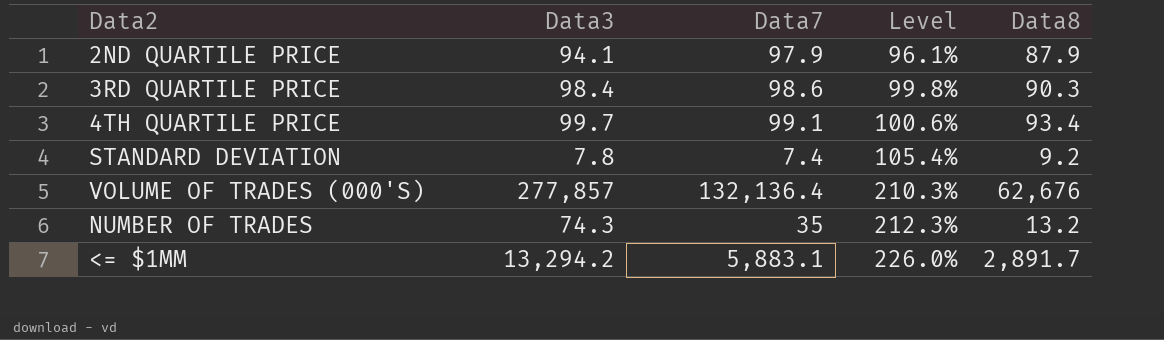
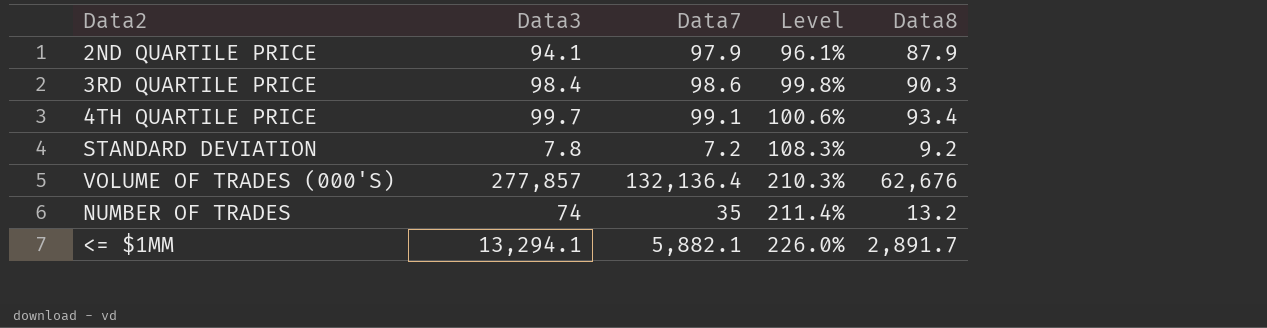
STANDARD DEVIATION | Data7: 7.4 -> 7.2
STANDARD DEVIATION | Level: 105.4% -> 108.3%
NUMBER OF TRADES | Data3: 74.3 -> 74
NUMBER OF TRADES | Level: 212.3% -> 211.4%
<= $1MM | Data3: 13,294.2 -> 13,294.1
<= $1MM | Data7: 5,883.1 -> 5,882.1

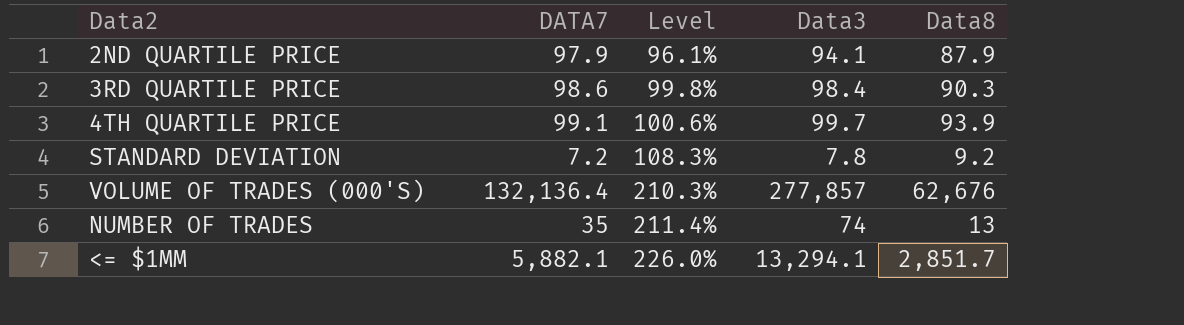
column name: Data7 -> DATA7
column Data3 | position: 2 -> 4
4TH QUARTILE PRICE | Data8: 93.4 -> 93.9
NUMBER OF TRADES | Data8: 13.2 -> 13
<= $1MM | Data8: 2,891.7 -> 2,851.7

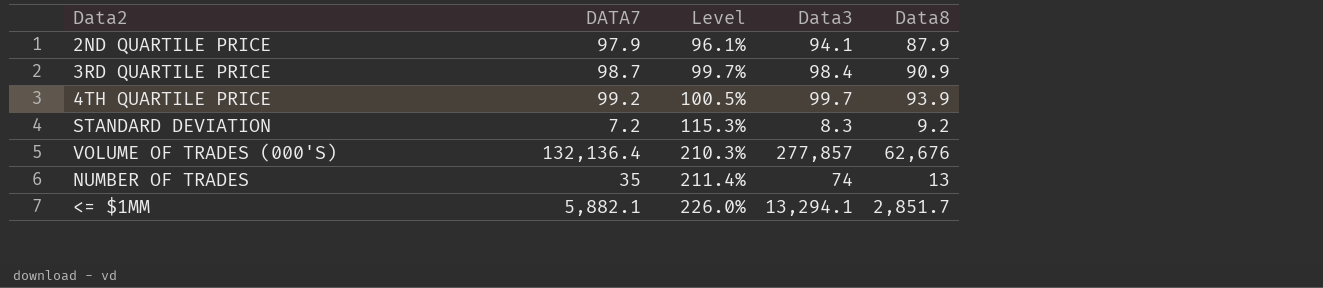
3RD QUARTILE PRICE | DATA7: 98.6 -> 98.7
3RD QUARTILE PRICE | Level: 99.8% -> 99.7%
3RD QUARTILE PRICE | Data8: 90.3 -> 90.9
4TH QUARTILE PRICE | DATA7: 99.1 -> 99.2
4TH QUARTILE PRICE | Level: 100.6% -> 100.5%
STANDARD DEVIATION | Level: 108.3% -> 115.3%
STANDARD DEVIATION | Data3: 7.8 -> 8.3

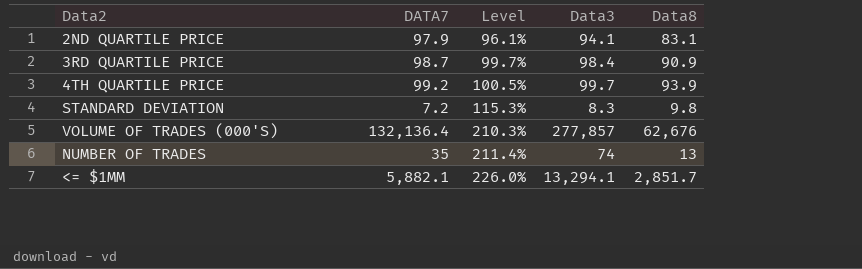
2ND QUARTILE PRICE | Data8: 87.9 -> 83.1
STANDARD DEVIATION | Data8: 9.2 -> 9.8

